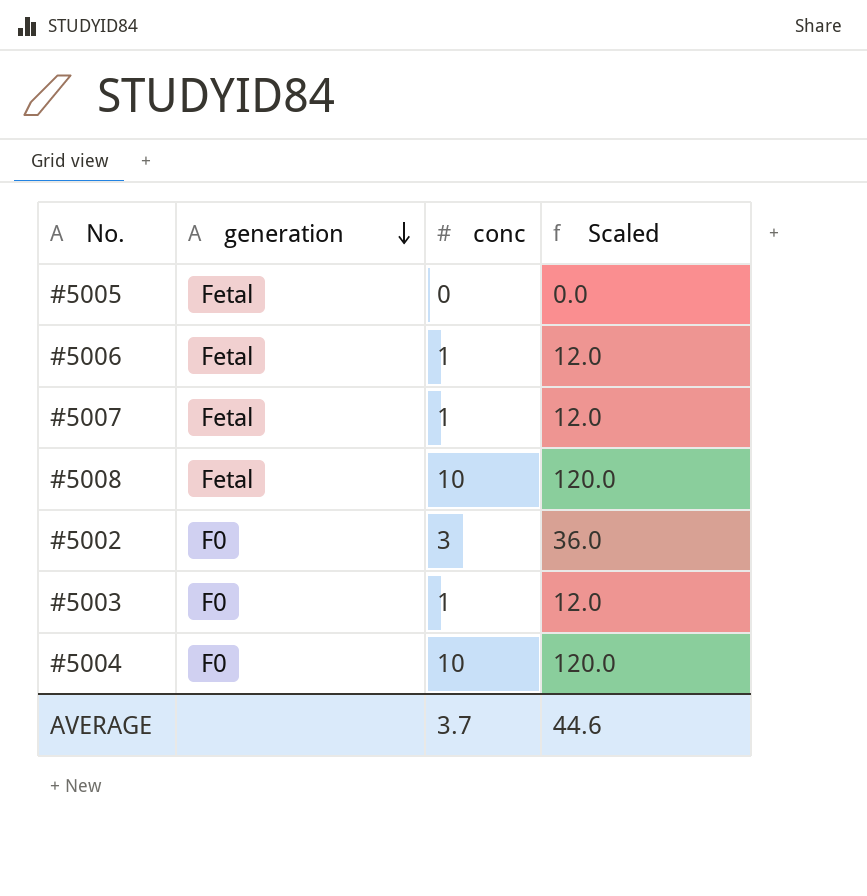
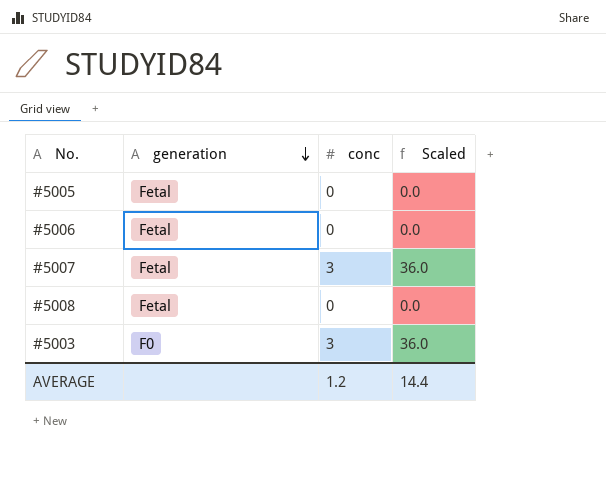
row #5002: F0 | 3 | 36.0 -> none
row #5004: F0 | 10 | 120.0 -> none
#5006 | conc: 1 -> 0
#5006 | Scaled: 12.0 -> 0.0
#5007 | conc: 1 -> 3
#5007 | Scaled: 12.0 -> 36.0
#5008 | conc: 10 -> 0
#5008 | Scaled: 120.0 -> 0.0
#5003 | conc: 1 -> 3
#5003 | Scaled: 12.0 -> 36.0
AVERAGE | conc: 3.7 -> 1.2
AVERAGE | Scaled: 44.6 -> 14.4

